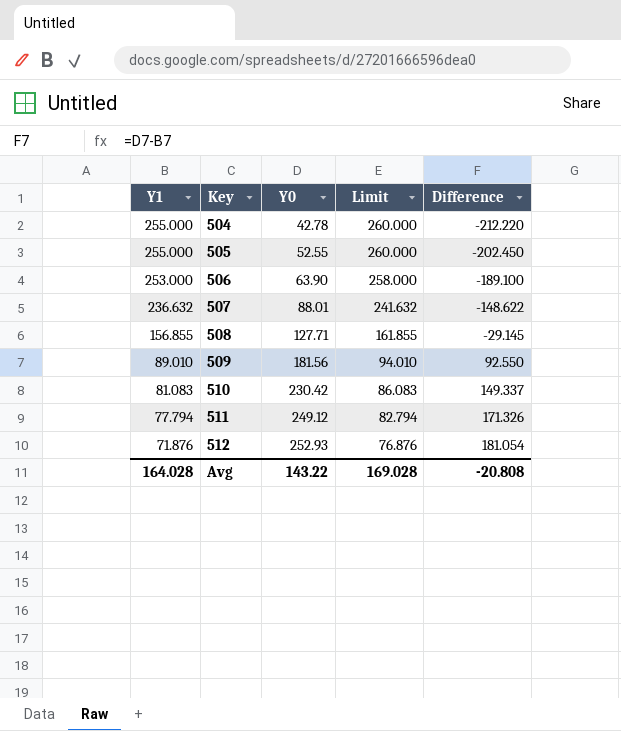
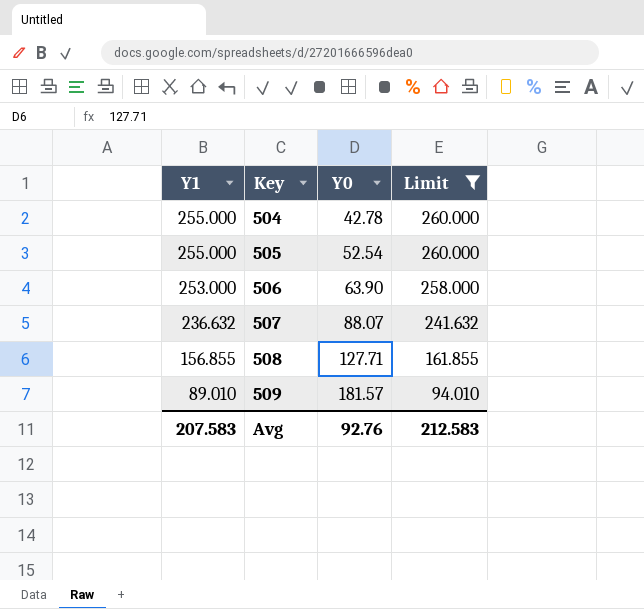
filter: none -> Limit >= 94.010
column Difference | formula: [Y0] - [Y1] -> none
505 | Y0: 52.55 -> 52.54
507 | Y0: 88.01 -> 88.07
509 | Y0: 181.56 -> 181.57
Avg | Y1: 164.028 -> 207.583
Avg | Y0: 143.22 -> 92.76
Avg | Limit: 169.028 -> 212.583

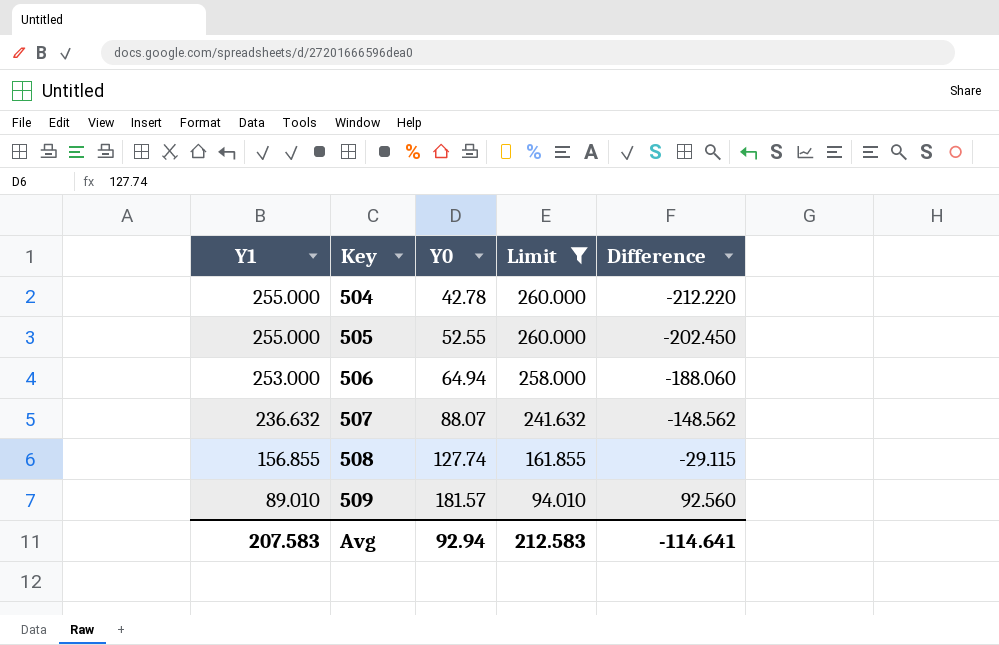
column Difference | formula: none -> [Y0] - [Y1]
505 | Y0: 52.54 -> 52.55
506 | Y0: 63.90 -> 64.94
508 | Y0: 127.71 -> 127.74
Avg | Y0: 92.76 -> 92.94

